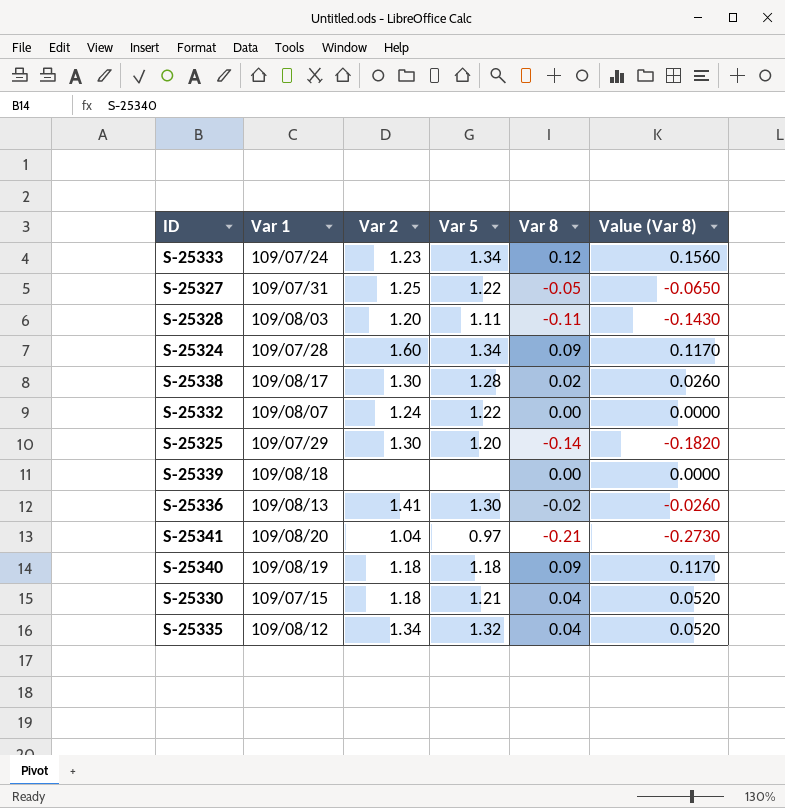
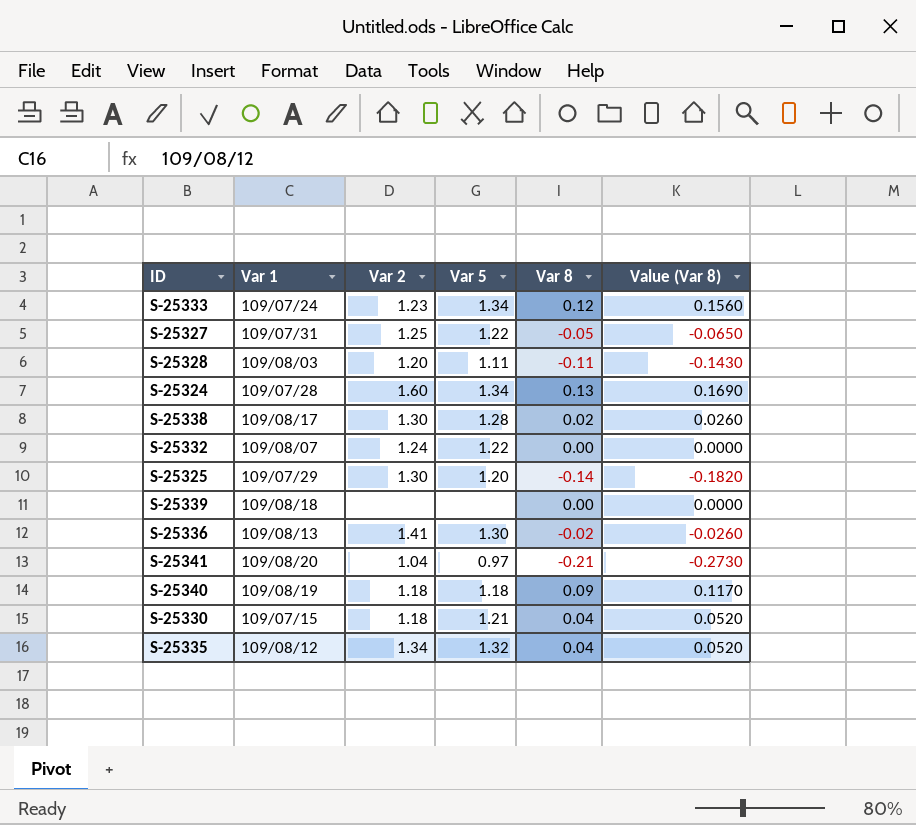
S-25324 | Var 8: 0.09 -> 0.13
S-25324 | Value (Var 8): 0.1170 -> 0.1690

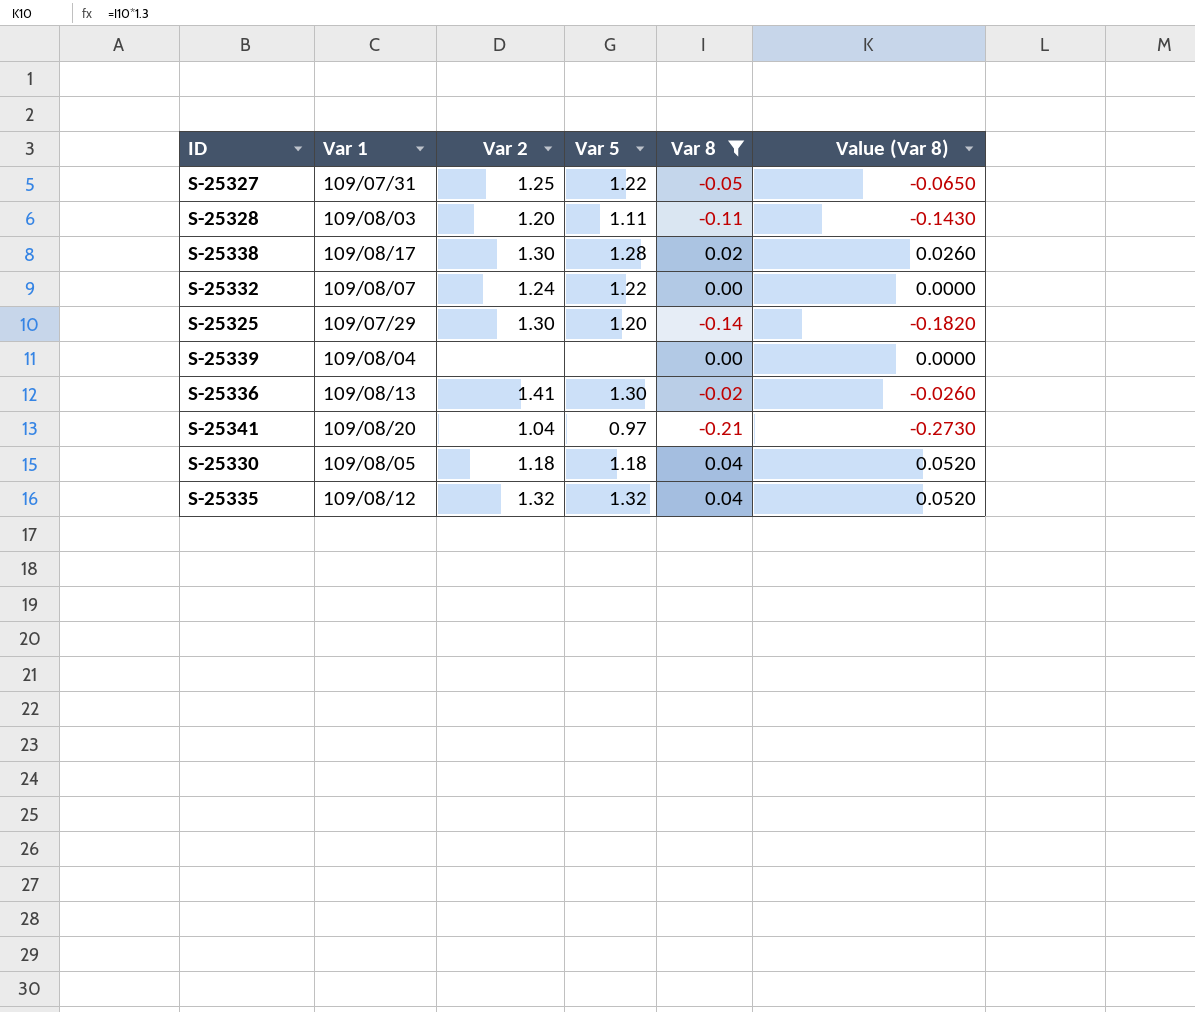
filter: none -> Var 8 <= 0.04
S-25339 | Var 1: 109/08/18 -> 109/08/04
S-25330 | Var 1: 109/07/15 -> 109/08/05
S-25330 | Var 5: 1.21 -> 1.18
S-25335 | Var 2: 1.34 -> 1.32

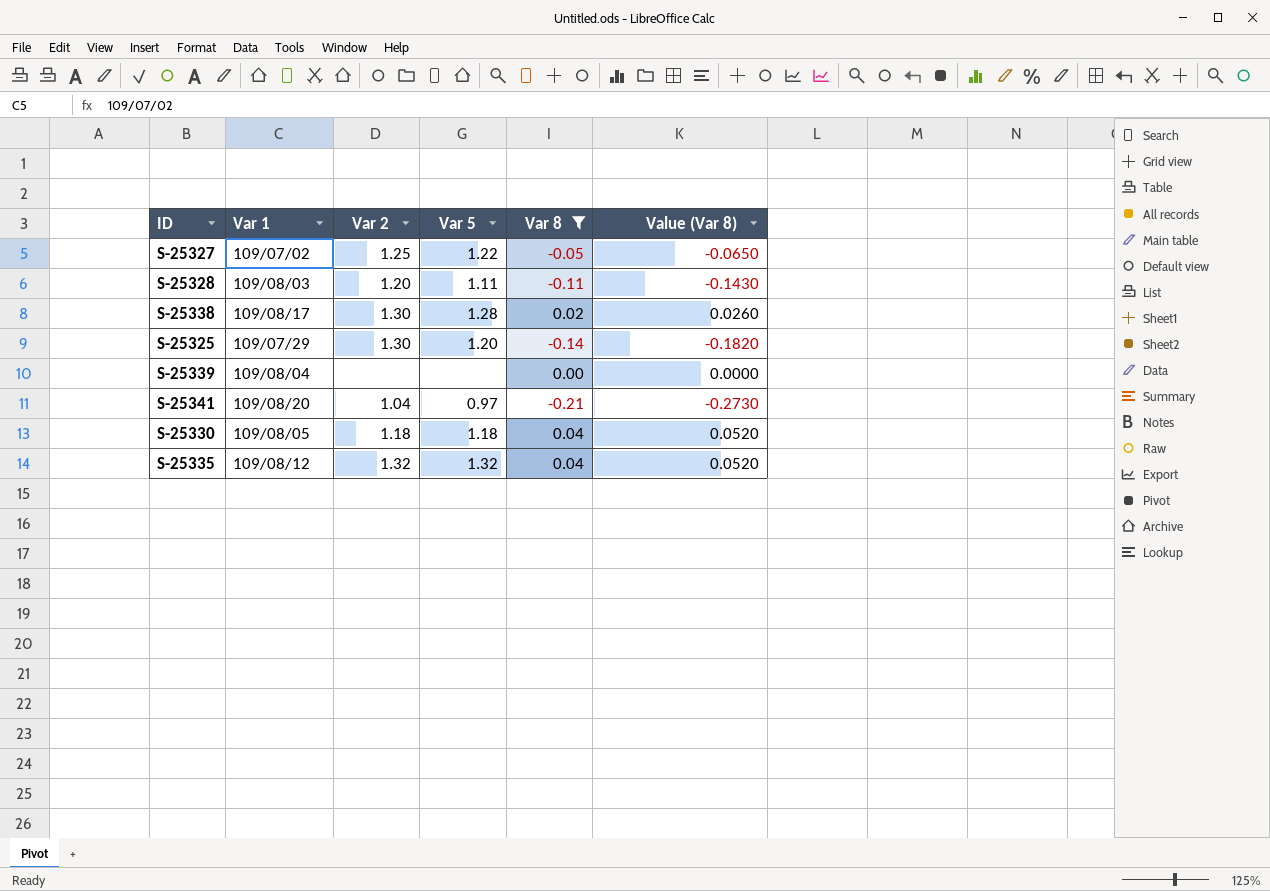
row S-25332: 109/08/07 | 1.24 | 1.22 | 0.00 | 0.0000 -> none
row S-25336: 109/08/13 | 1.41 | 1.30 | -0.02 | -0.0260 -> none
S-25327 | Var 1: 109/07/31 -> 109/07/02

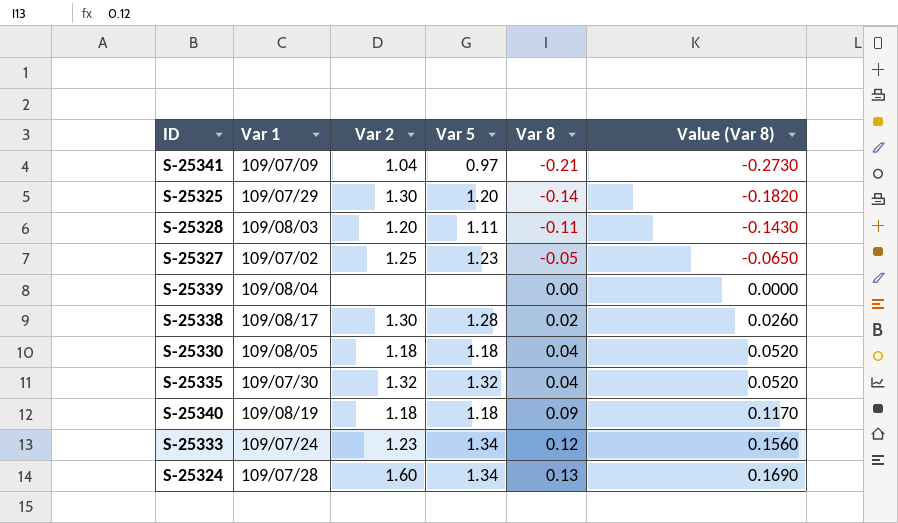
filter: Var 8 <= 0.04 -> none
row order: none -> Var 8 ascending
S-25341 | Var 1: 109/08/20 -> 109/07/09
S-25327 | Var 5: 1.22 -> 1.23
S-25335 | Var 1: 109/08/12 -> 109/07/30

